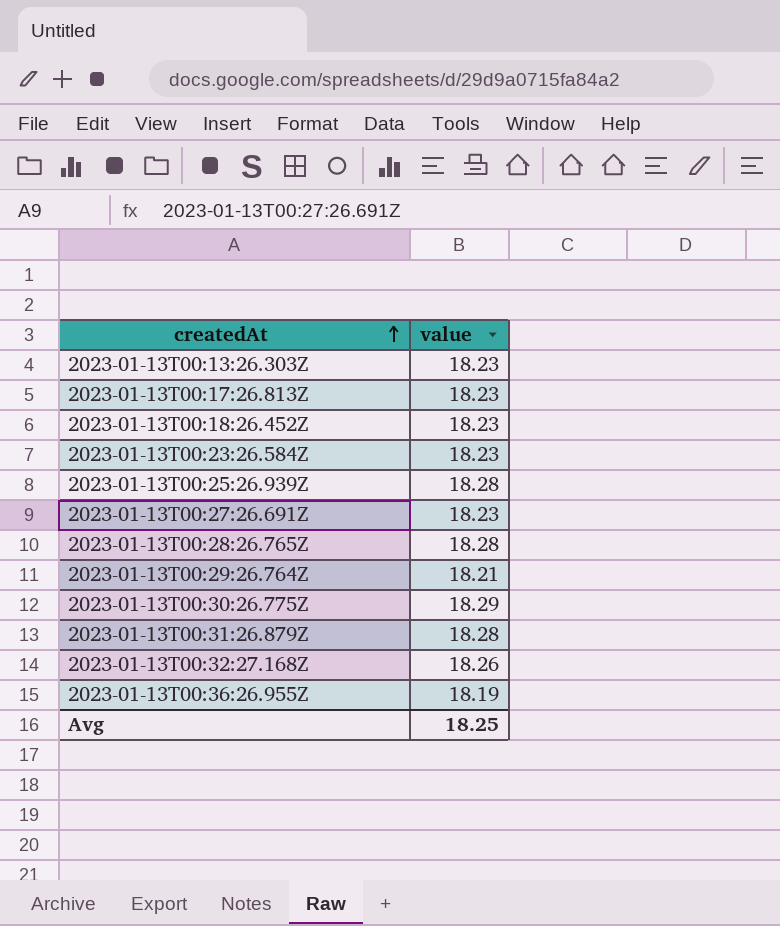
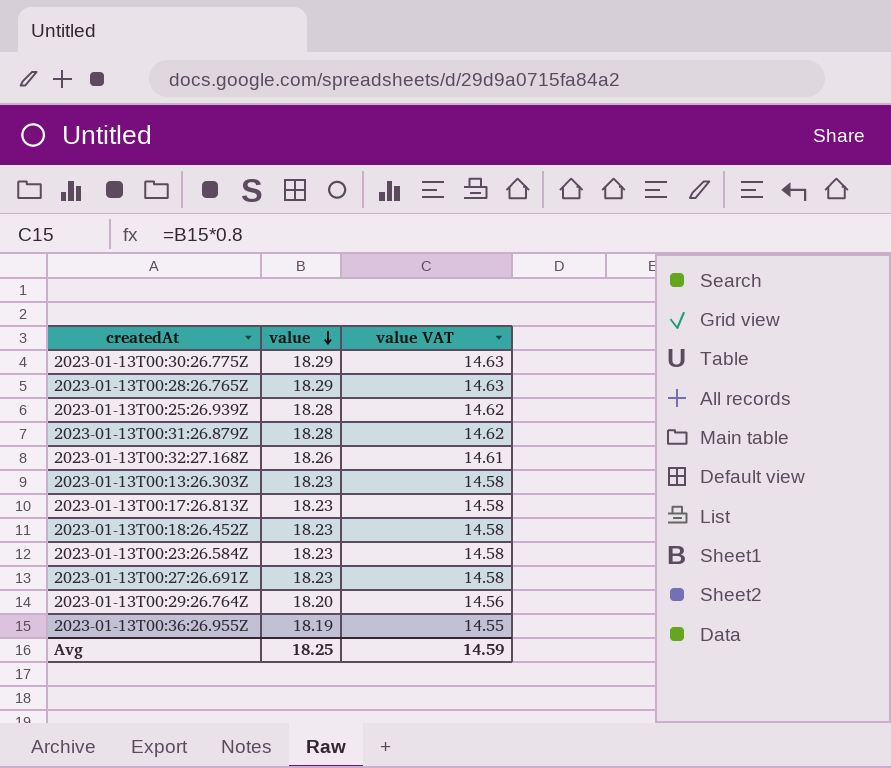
row order: createdAt ascending -> value descending
column value VAT | formula: none -> [value] * 0.8
2023-01-13T00:28:26.765Z | value: 18.28 -> 18.29
2023-01-13T00:29:26.764Z | value: 18.21 -> 18.20

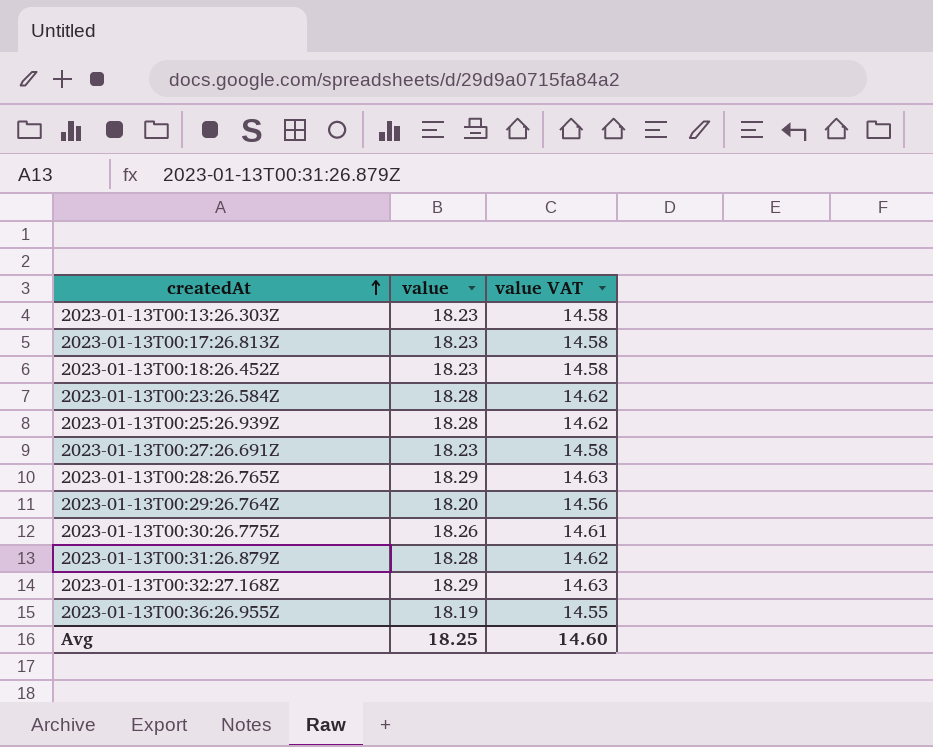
row order: value descending -> createdAt ascending
2023-01-13T00:23:26.584Z | value: 18.23 -> 18.28
2023-01-13T00:23:26.584Z | value VAT: 14.58 -> 14.62
2023-01-13T00:30:26.775Z | value: 18.29 -> 18.26
2023-01-13T00:30:26.775Z | value VAT: 14.63 -> 14.61
2023-01-13T00:32:27.168Z | value: 18.26 -> 18.29
2023-01-13T00:32:27.168Z | value VAT: 14.61 -> 14.63
Avg | value VAT: 14.59 -> 14.60

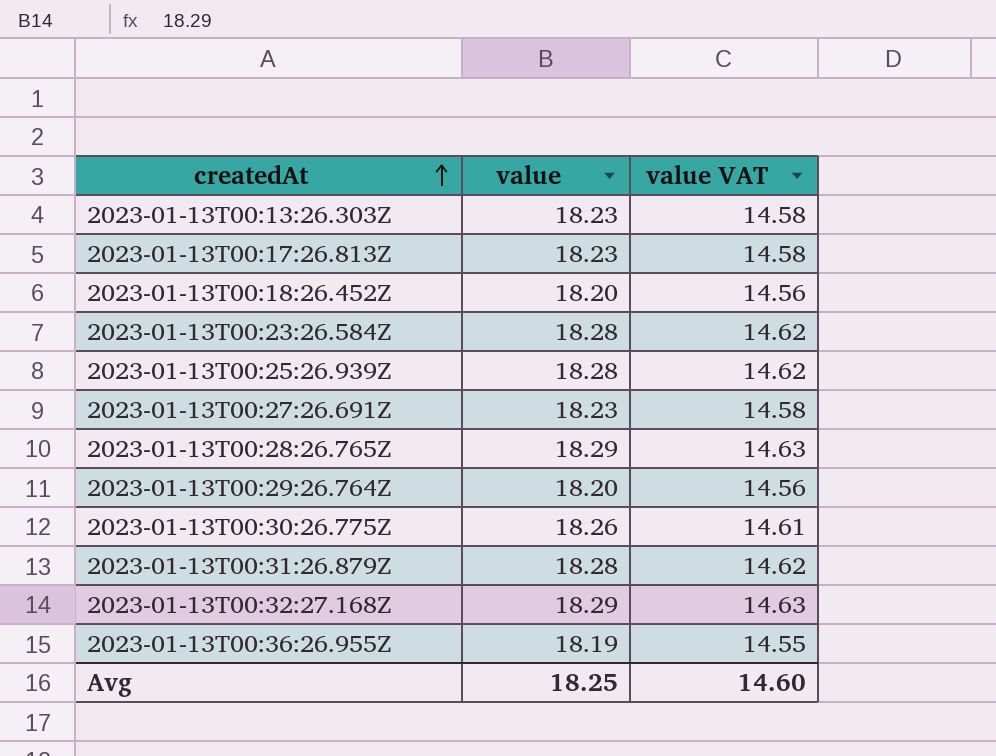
2023-01-13T00:18:26.452Z | value: 18.23 -> 18.20
2023-01-13T00:18:26.452Z | value VAT: 14.58 -> 14.56

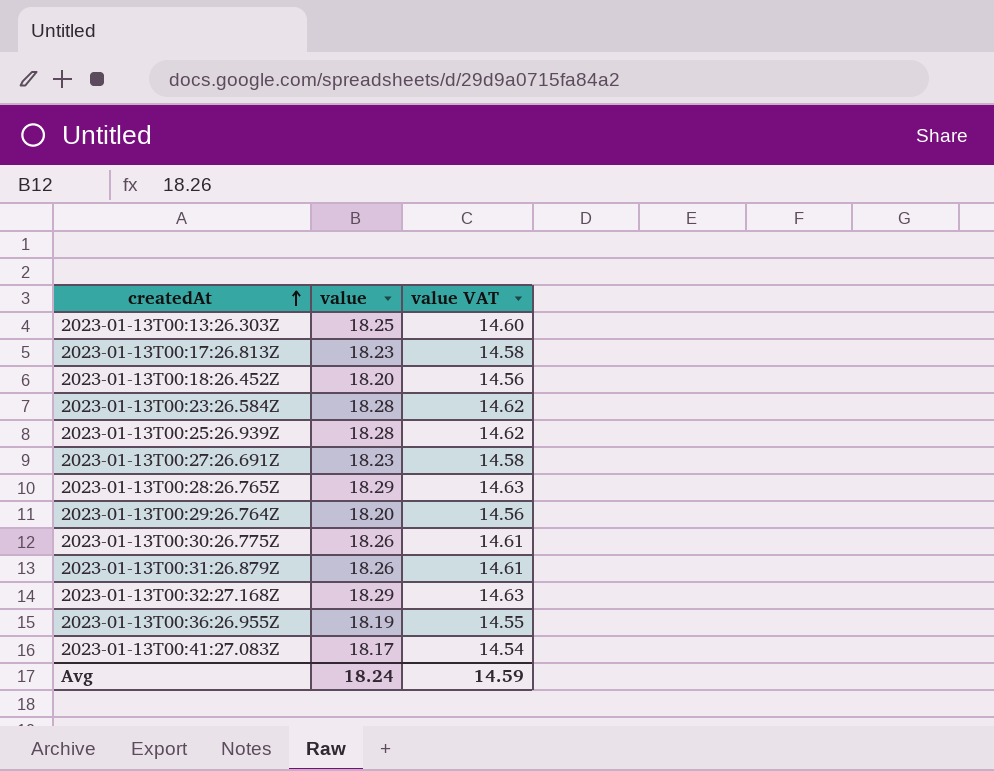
2023-01-13T00:13:26.303Z | value: 18.23 -> 18.25
2023-01-13T00:13:26.303Z | value VAT: 14.58 -> 14.60
2023-01-13T00:31:26.879Z | value: 18.28 -> 18.26
2023-01-13T00:31:26.879Z | value VAT: 14.62 -> 14.61
row 2023-01-13T00:41:27.083Z: none -> 18.17 | 14.54
Avg | value: 18.25 -> 18.24
Avg | value VAT: 14.60 -> 14.59

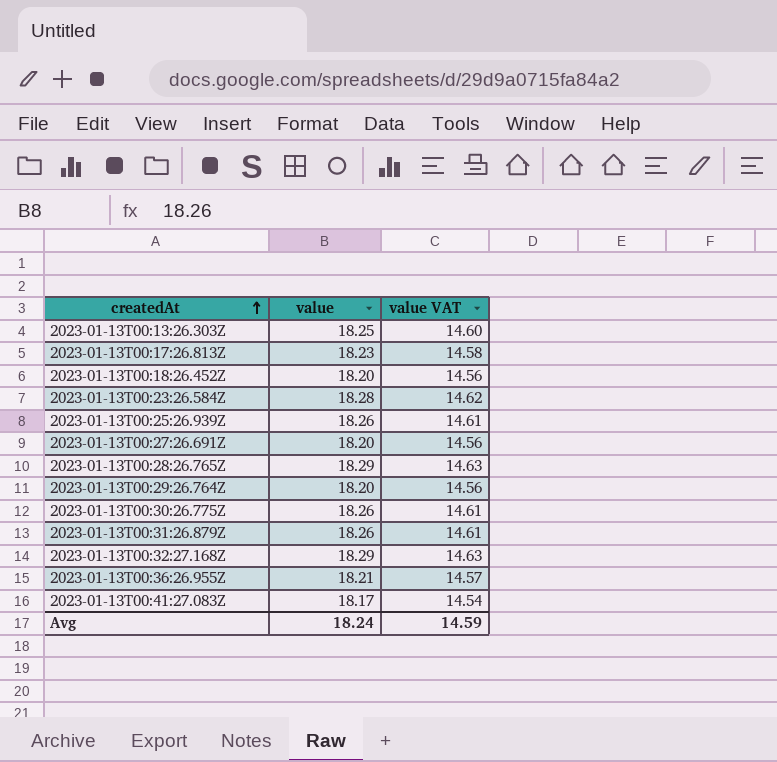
2023-01-13T00:25:26.939Z | value: 18.28 -> 18.26
2023-01-13T00:25:26.939Z | value VAT: 14.62 -> 14.61
2023-01-13T00:27:26.691Z | value: 18.23 -> 18.20
2023-01-13T00:27:26.691Z | value VAT: 14.58 -> 14.56
2023-01-13T00:36:26.955Z | value: 18.19 -> 18.21
2023-01-13T00:36:26.955Z | value VAT: 14.55 -> 14.57

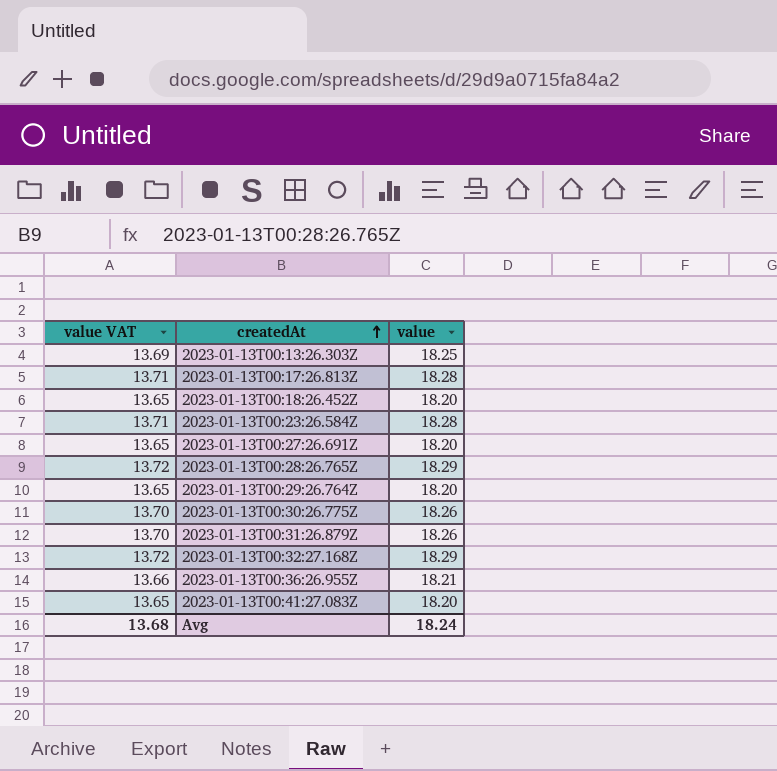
column value VAT | formula: [value] * 0.8 -> [value] * 0.75
column value VAT | position: 3 -> 1
row 2023-01-13T00:25:26.939Z: 18.26 | 14.61 -> none
2023-01-13T00:17:26.813Z | value: 18.23 -> 18.28
2023-01-13T00:41:27.083Z | value: 18.17 -> 18.20
Avg | value VAT: 14.59 -> 13.68

